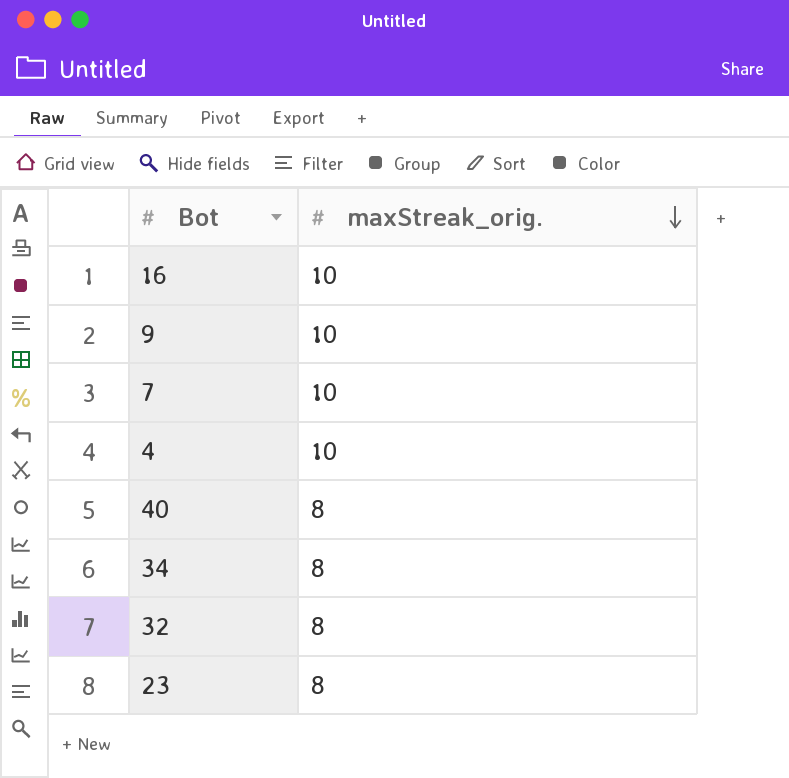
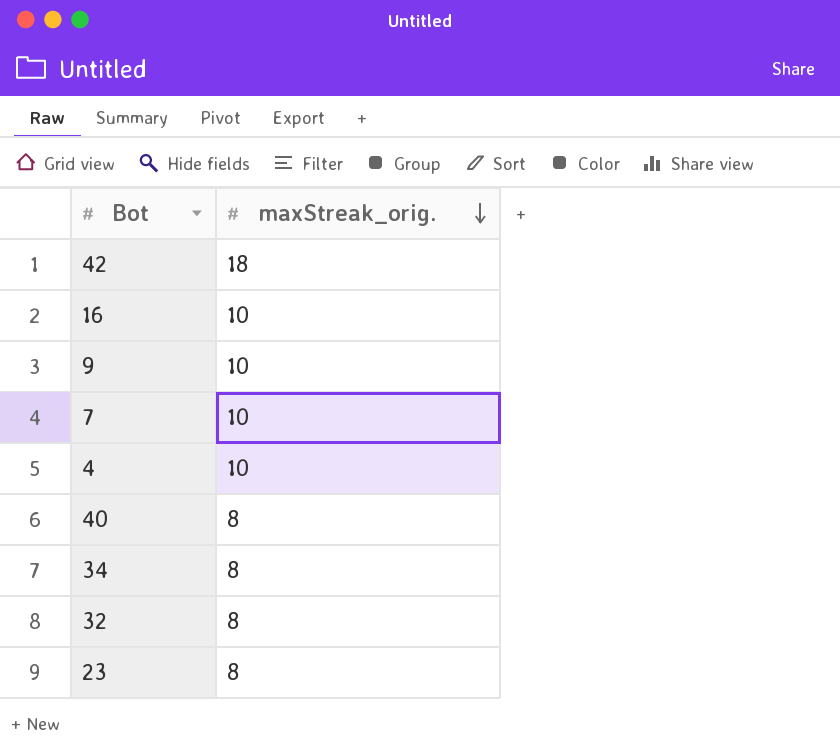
row 42: none -> 18

